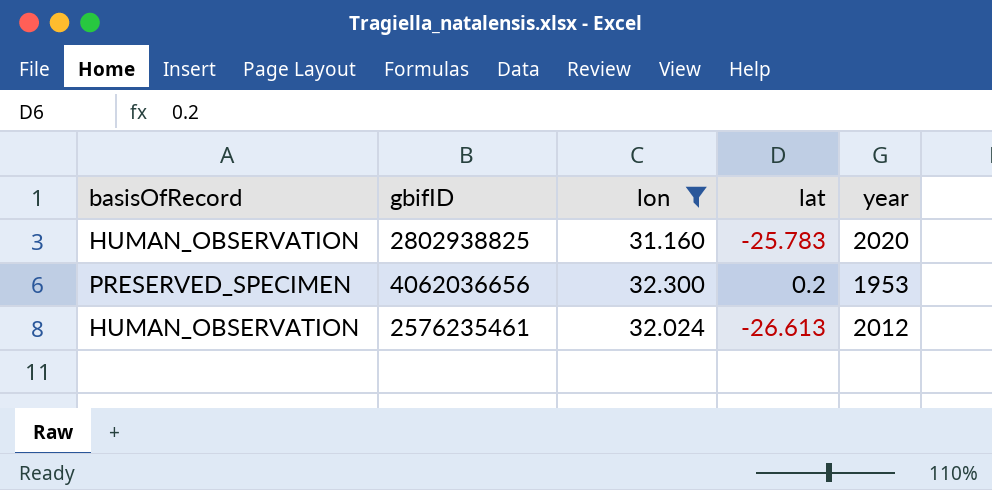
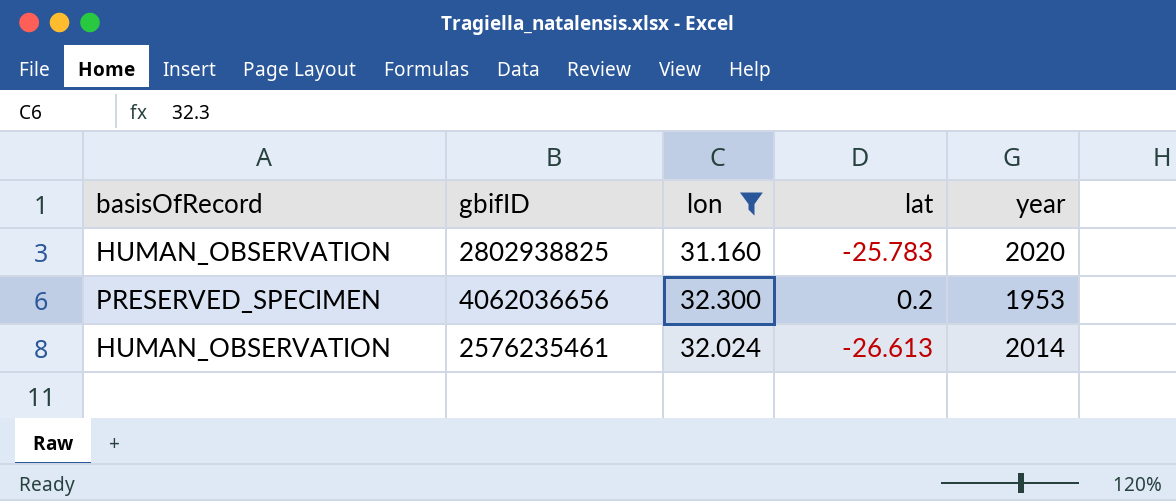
2576235461 | year: 2012 -> 2014

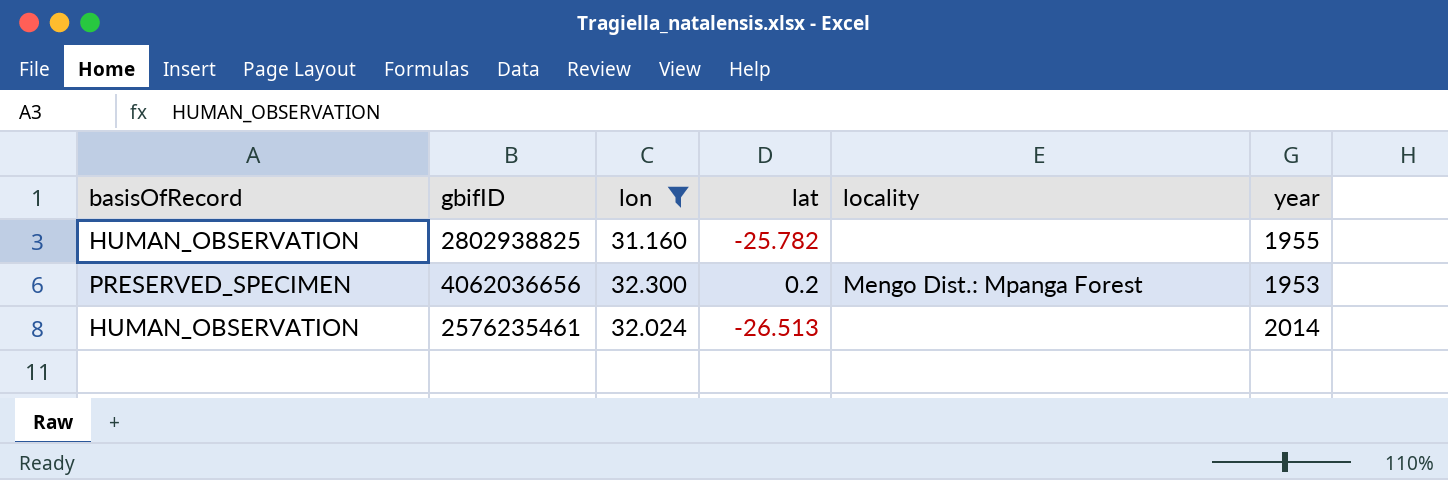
column locality | position: none -> 5
2802938825 | lat: -25.783 -> -25.782
2802938825 | year: 2020 -> 1955
2576235461 | lat: -26.613 -> -26.513

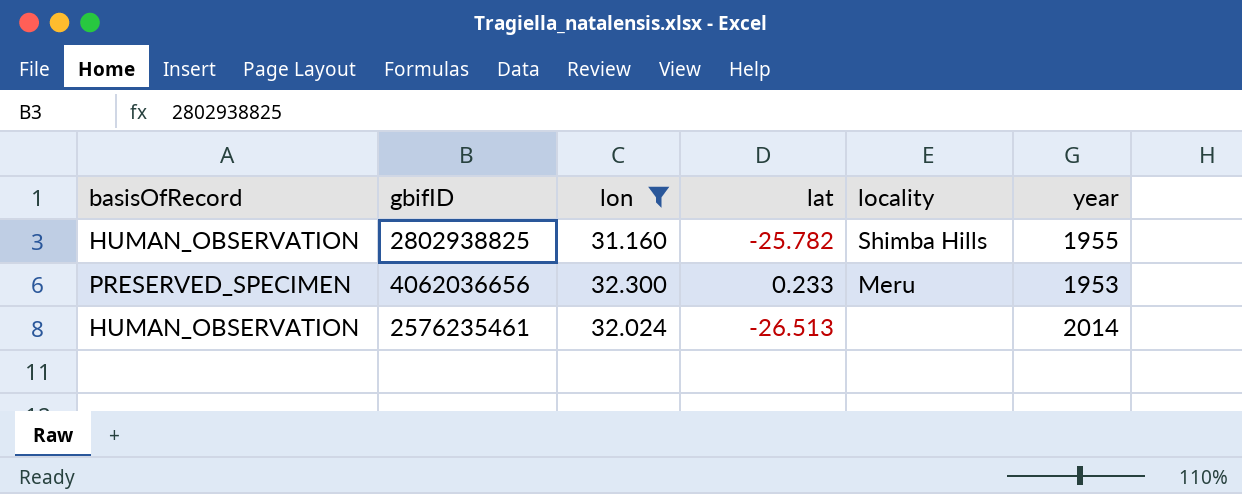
2802938825 | locality: none -> Shimba Hills
4062036656 | lat: 0.2 -> 0.233
4062036656 | locality: Mengo Dist.: Mpanga Forest -> Meru

